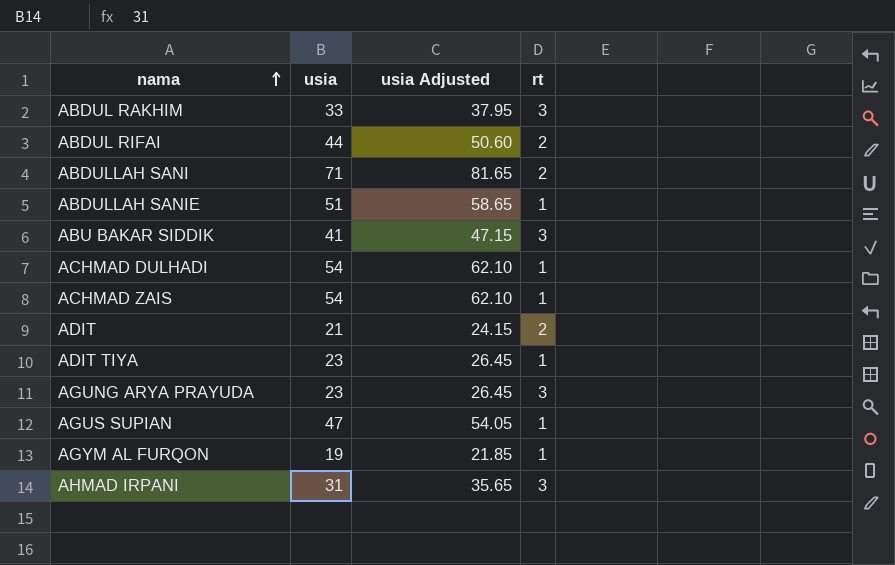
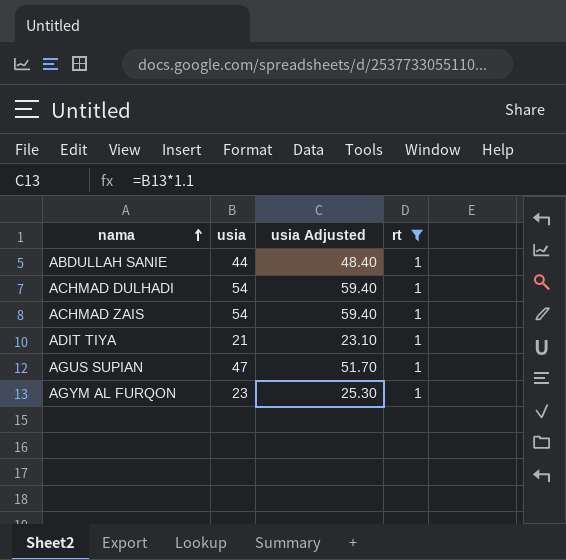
filter: none -> rt = 1
column usia Adjusted | formula: [usia] * 1.15 -> [usia] * 1.1
ABDULLAH SANIE | usia: 51 -> 44
ADIT TIYA | usia: 23 -> 21
AGYM AL FURQON | usia: 19 -> 23

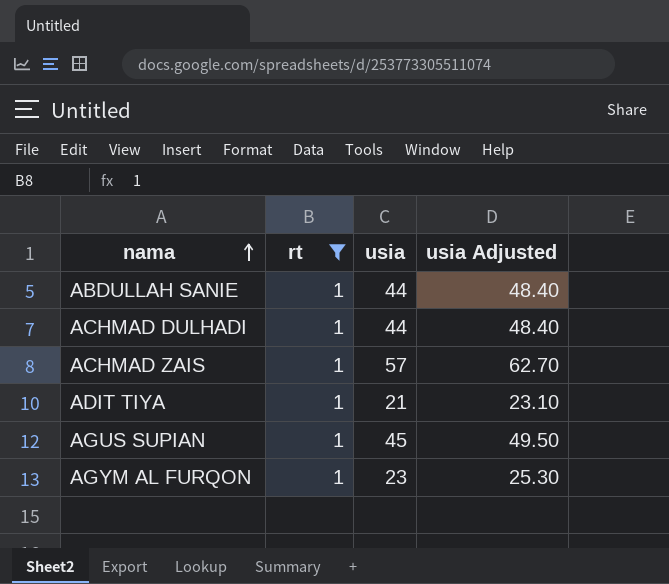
column rt | position: 4 -> 2
ACHMAD DULHADI | usia: 54 -> 44
ACHMAD DULHADI | usia Adjusted: 59.40 -> 48.40
ACHMAD ZAIS | usia: 54 -> 57
ACHMAD ZAIS | usia Adjusted: 59.40 -> 62.70
AGUS SUPIAN | usia: 47 -> 45
AGUS SUPIAN | usia Adjusted: 51.70 -> 49.50

